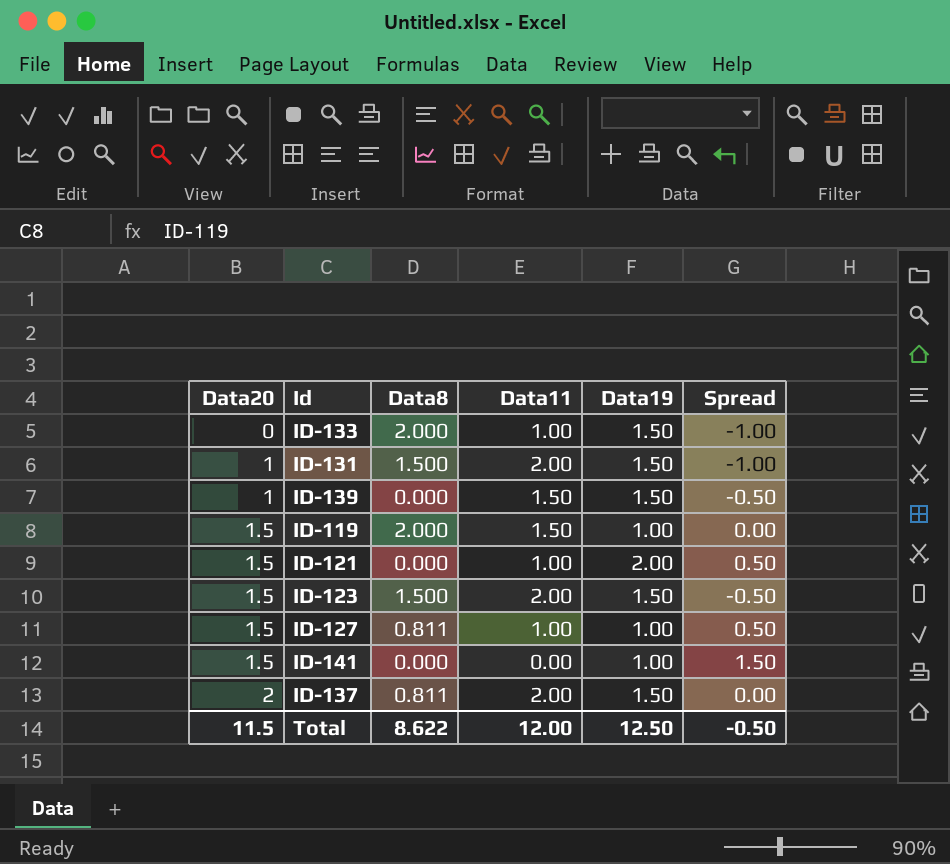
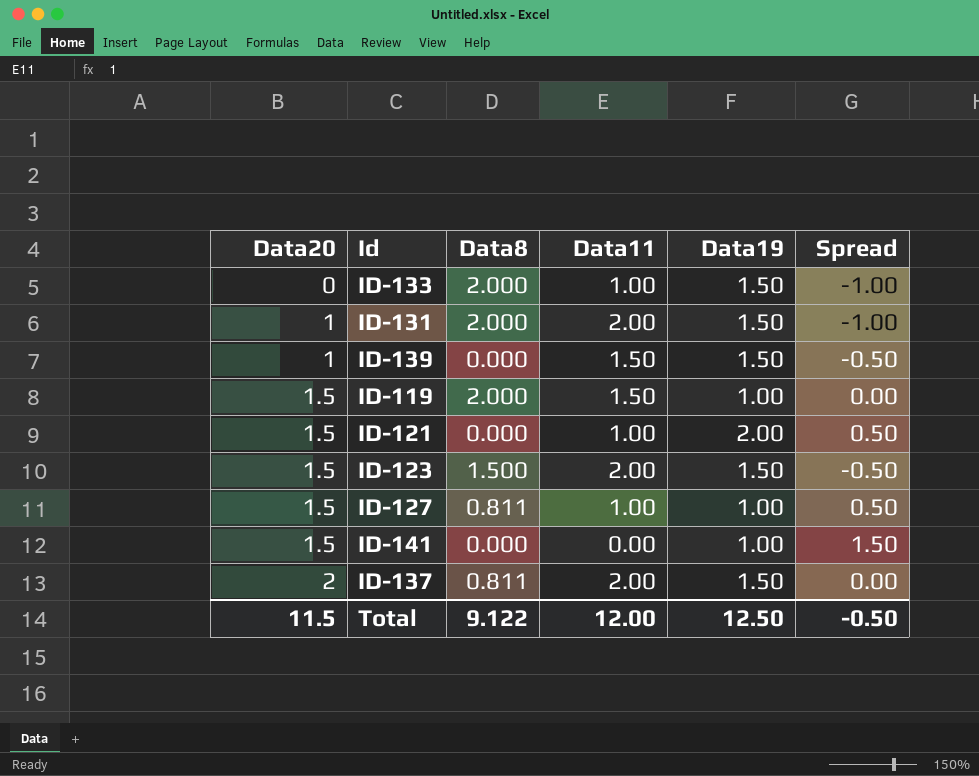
ID-131 | Data8: 1.500 -> 2.000
Total | Data8: 8.622 -> 9.122

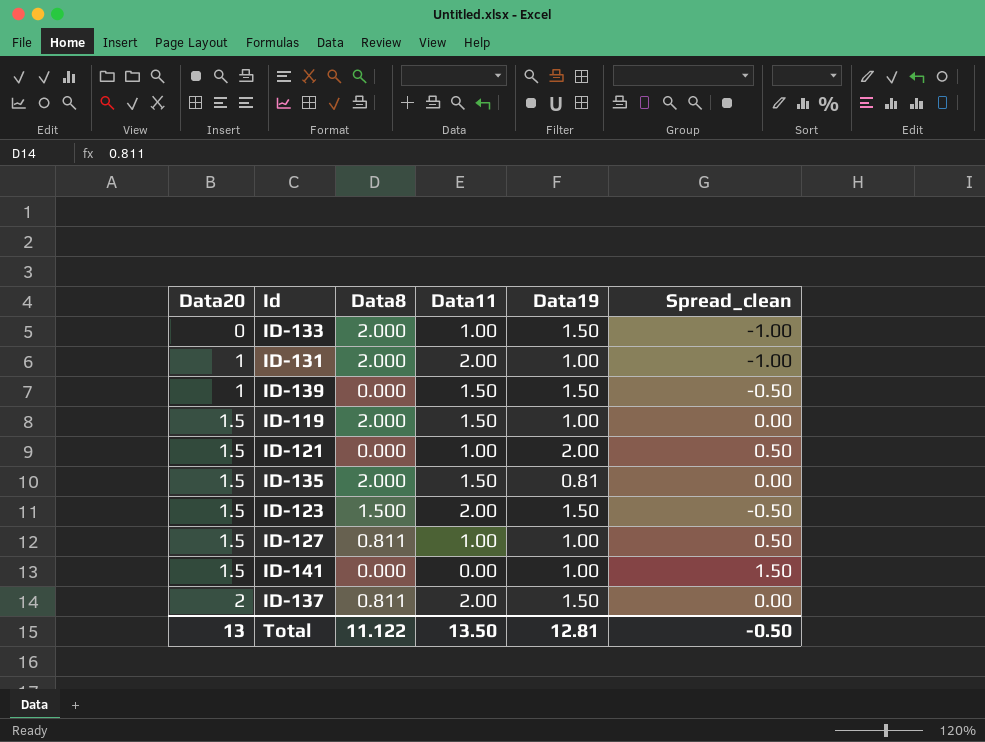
column name: Spread -> Spread_clean
ID-131 | Data19: 1.50 -> 1.00
row ID-135: none -> 1.5 | 2.000 | 1.50 | 0.81 | 0.00
Total | Data20: 11.5 -> 13
Total | Data8: 9.122 -> 11.122
Total | Data11: 12.00 -> 13.50
Total | Data19: 12.50 -> 12.81

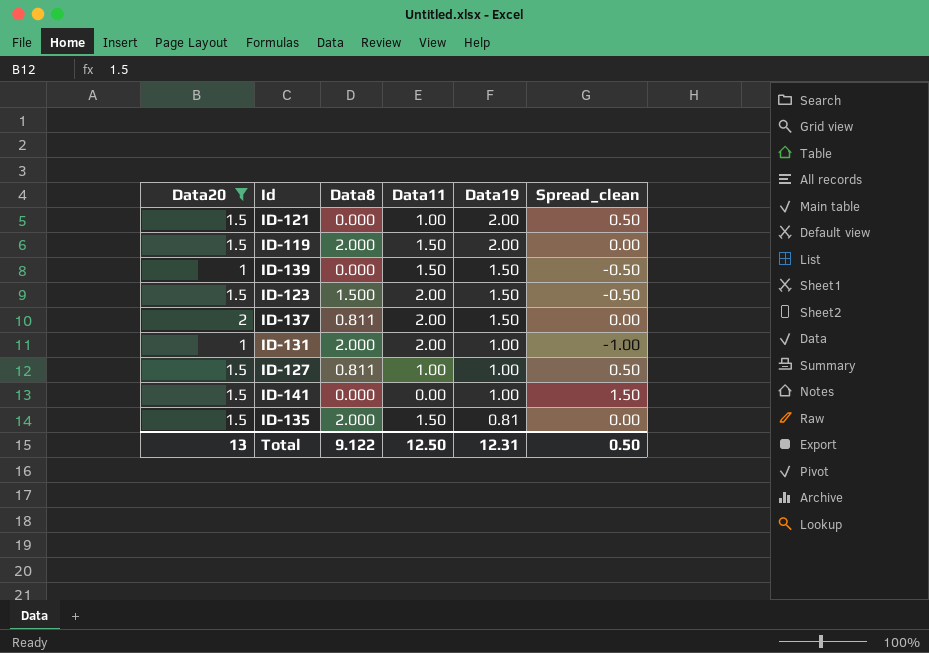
filter: none -> Data20 != 0
row order: Data20 ascending -> Data19 descending
ID-119 | Data19: 1.00 -> 2.00
Total | Data8: 11.122 -> 9.122
Total | Data11: 13.50 -> 12.50
Total | Data19: 12.81 -> 12.31
Total | Spread_clean: -0.50 -> 0.50

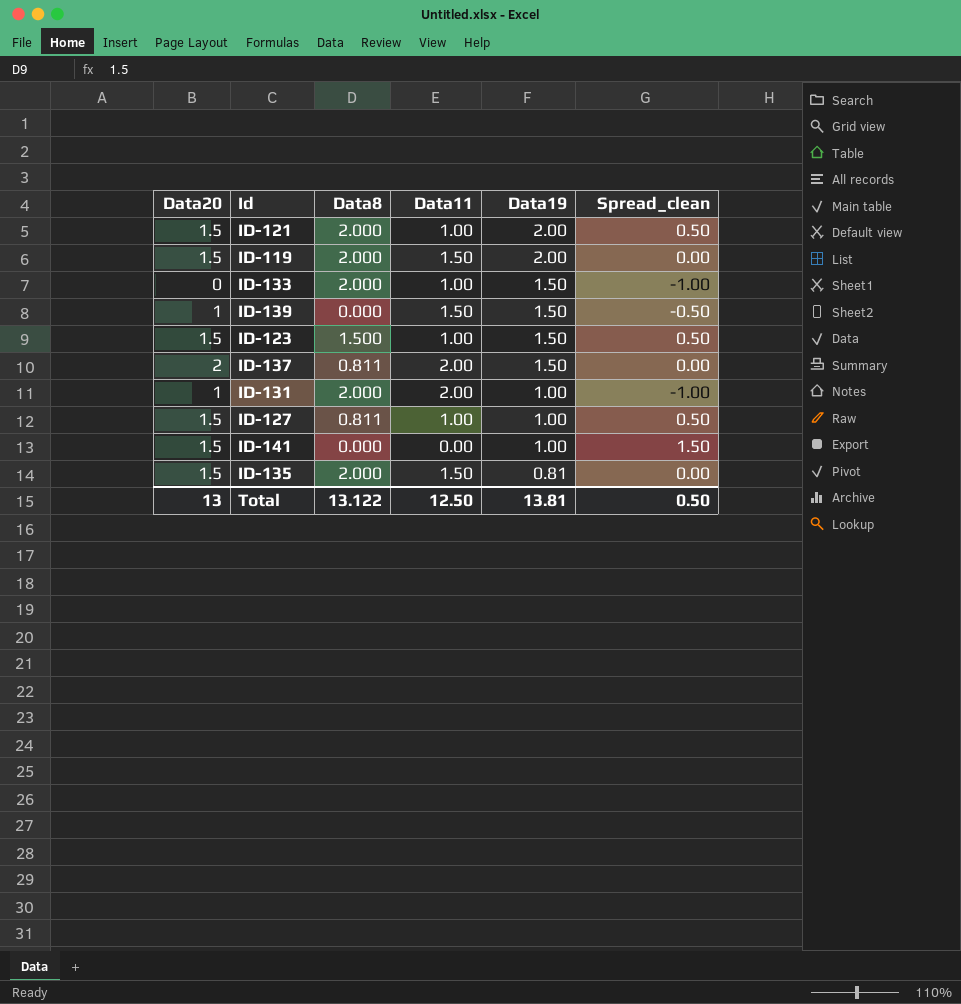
filter: Data20 != 0 -> none
ID-121 | Data8: 0.000 -> 2.000
ID-123 | Data11: 2.00 -> 1.00
ID-123 | Spread_clean: -0.50 -> 0.50
Total | Data8: 9.122 -> 13.122
Total | Data19: 12.31 -> 13.81

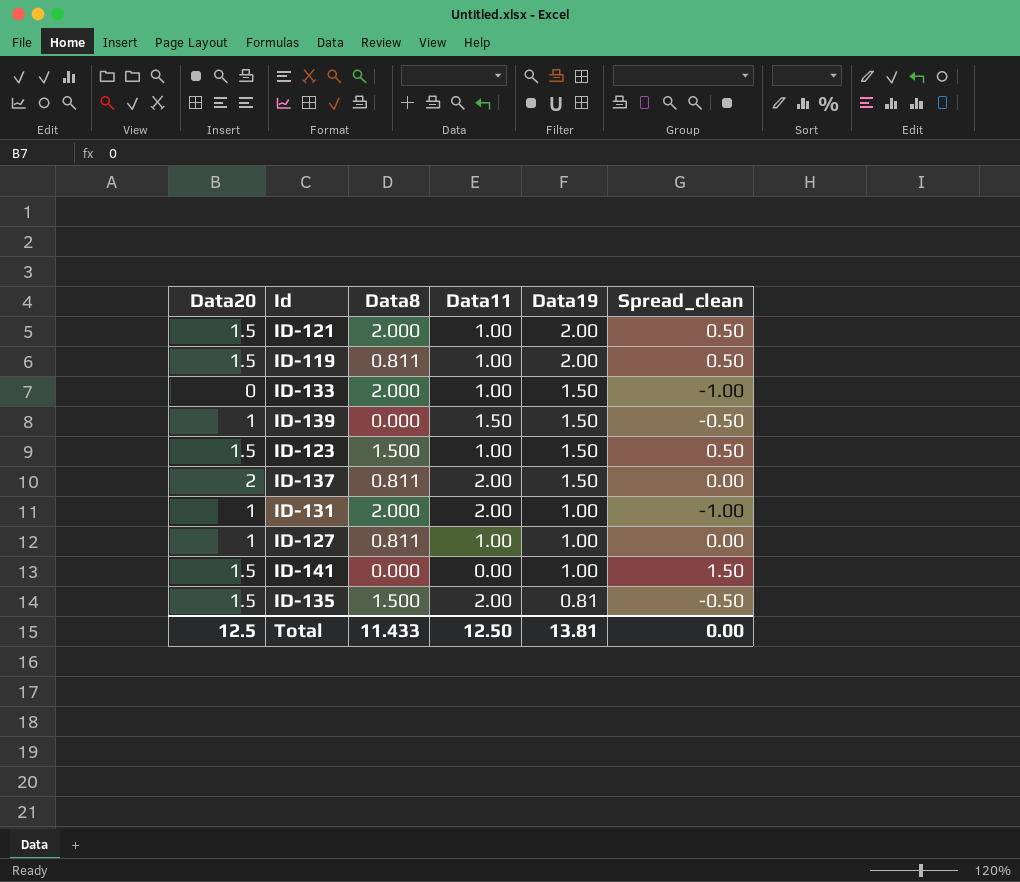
ID-119 | Data8: 2.000 -> 0.811
ID-119 | Data11: 1.50 -> 1.00
ID-119 | Spread_clean: 0.00 -> 0.50
ID-127 | Data20: 1.5 -> 1
ID-127 | Spread_clean: 0.50 -> 0.00
ID-135 | Data8: 2.000 -> 1.500
ID-135 | Data11: 1.50 -> 2.00
ID-135 | Spread_clean: 0.00 -> -0.50
Total | Data20: 13 -> 12.5
Total | Data8: 13.122 -> 11.433
Total | Spread_clean: 0.50 -> 0.00

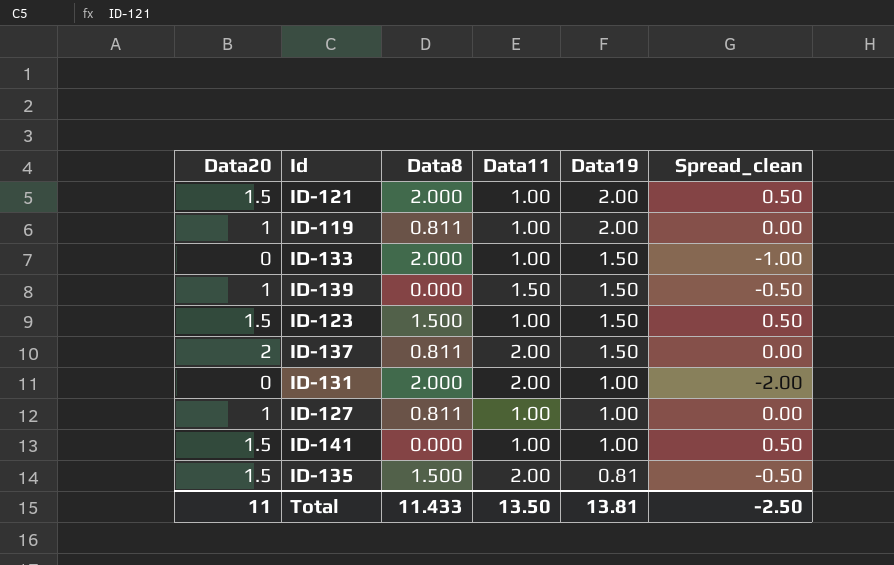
ID-119 | Data20: 1.5 -> 1
ID-119 | Spread_clean: 0.50 -> 0.00
ID-131 | Data20: 1 -> 0
ID-131 | Spread_clean: -1.00 -> -2.00
ID-141 | Data11: 0.00 -> 1.00
ID-141 | Spread_clean: 1.50 -> 0.50
Total | Data20: 12.5 -> 11
Total | Data11: 12.50 -> 13.50
Total | Spread_clean: 0.00 -> -2.50

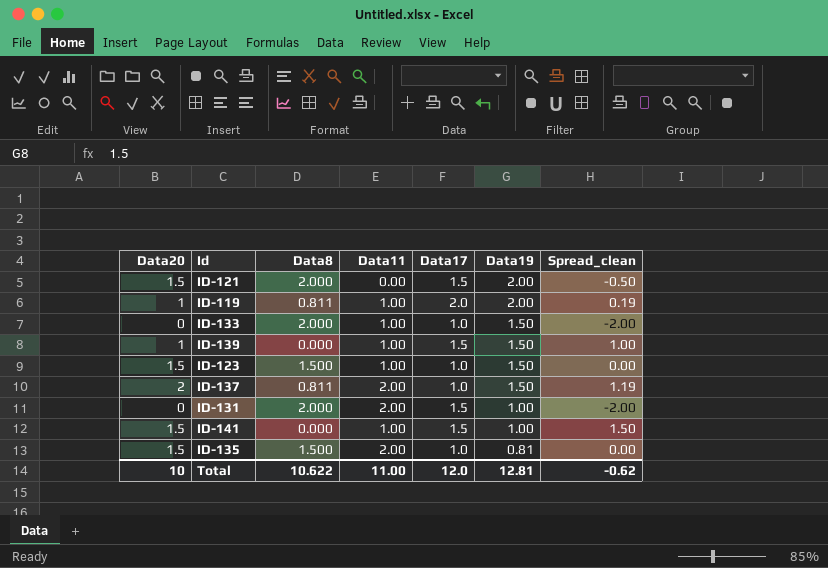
column Data17 | position: none -> 5
column Spread_clean | formula: [Data20] - [Data11] -> [Data20] - [Data8]
row ID-127: 1 | 0.811 | 1.00 | 1.00 | 0.00 -> none
ID-121 | Data11: 1.00 -> 0.00
ID-139 | Data11: 1.50 -> 1.00
Total | Data20: 11 -> 10
Total | Data8: 11.433 -> 10.622
Total | Data11: 13.50 -> 11.00
Total | Data19: 13.81 -> 12.81
Total | Spread_clean: -2.50 -> -0.62

